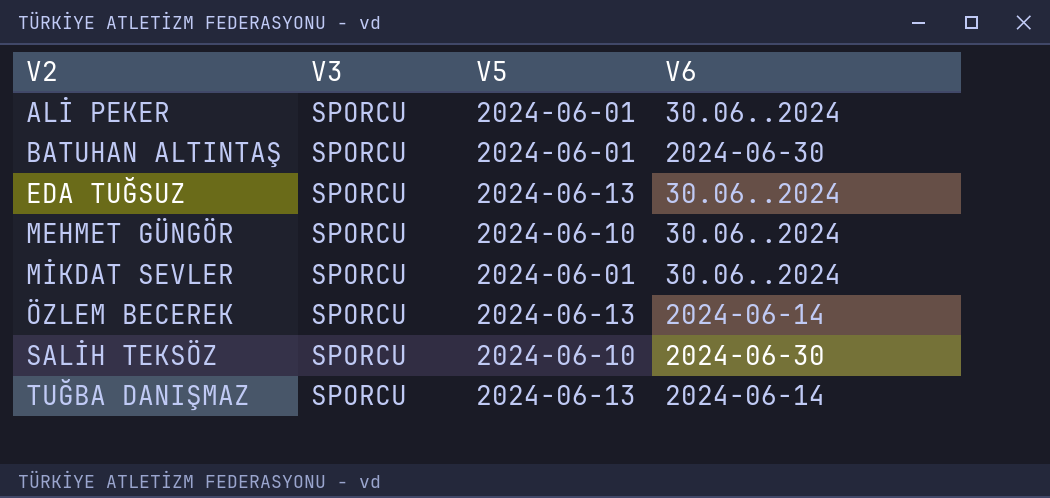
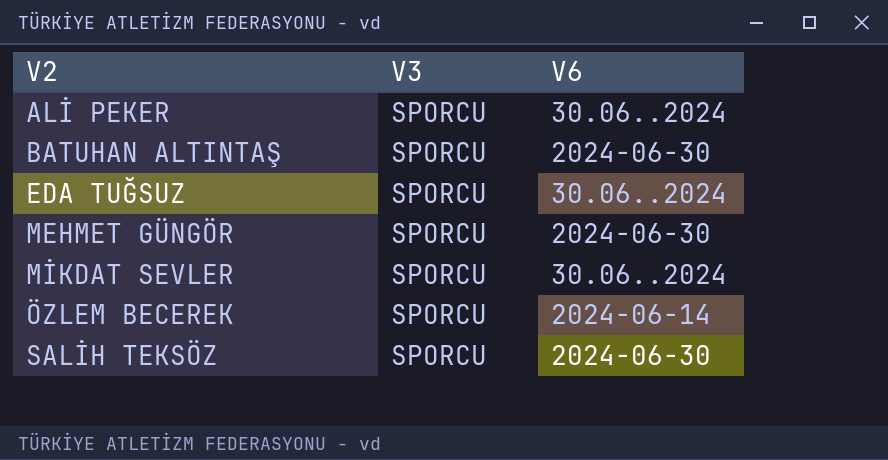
column V5 | position: 3 -> none
row TUĞBA DANIŞMAZ: SPORCU | 2024-06-13 | 2024-06-14 -> none
MEHMET GÜNGÖR | V6: 30.06..2024 -> 2024-06-30

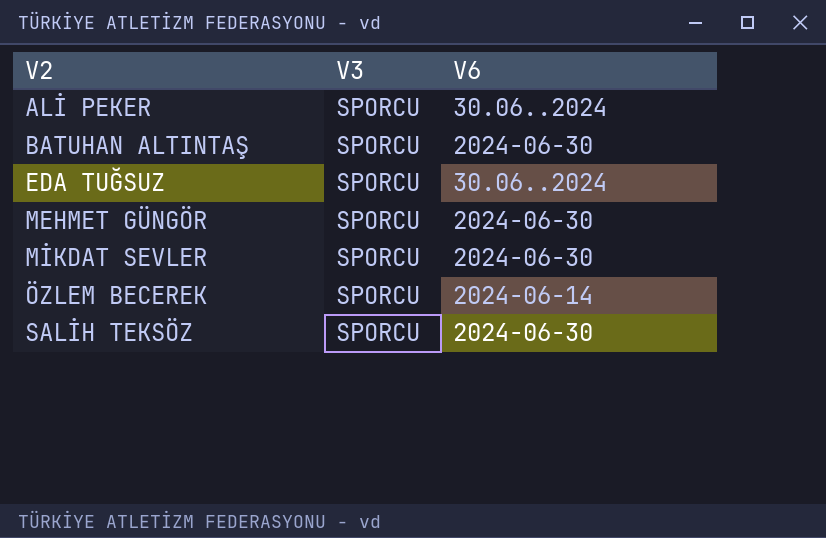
MİKDAT SEVLER | V6: 30.06..2024 -> 2024-06-30

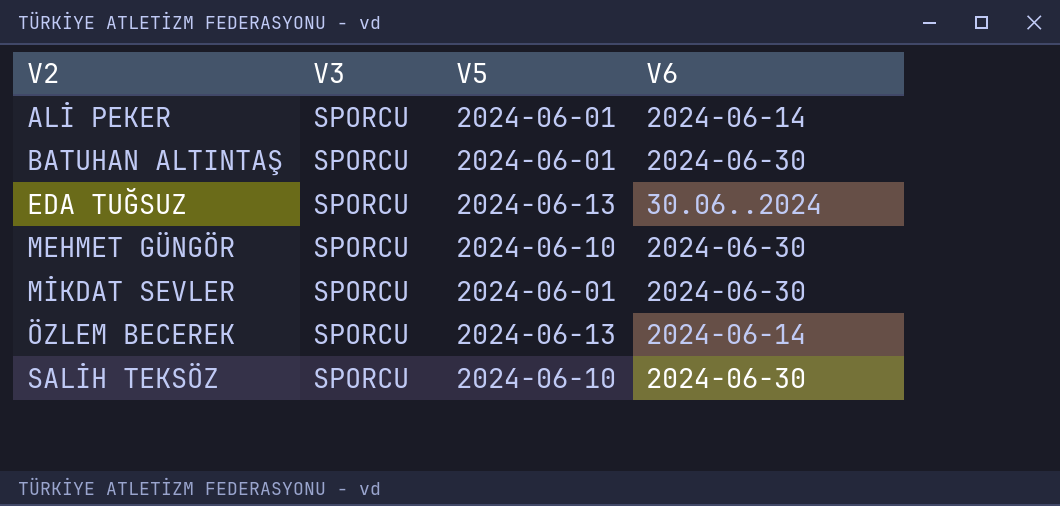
column V5 | position: none -> 3
ALİ PEKER | V6: 30.06..2024 -> 2024-06-14

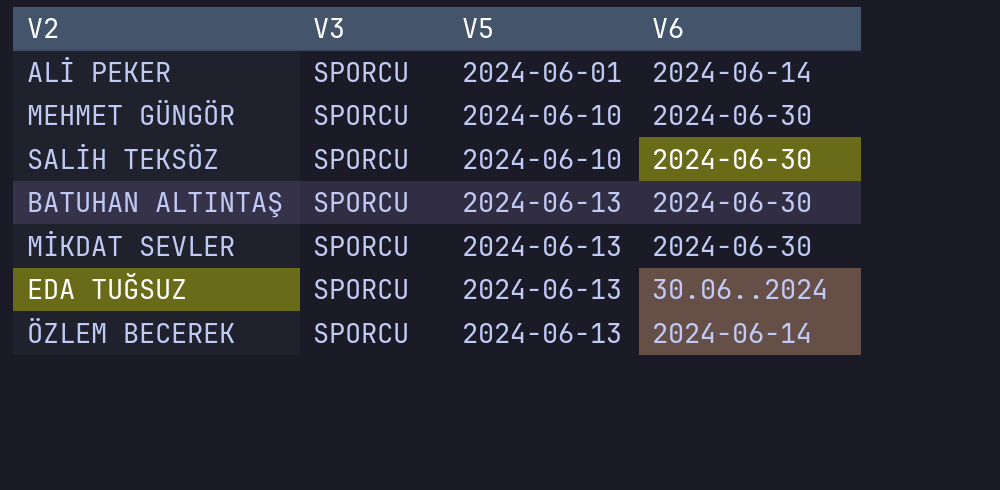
row order: V2 ascending -> V5 ascending
BATUHAN ALTINTAŞ | V5: 2024-06-01 -> 2024-06-13
MİKDAT SEVLER | V5: 2024-06-01 -> 2024-06-13

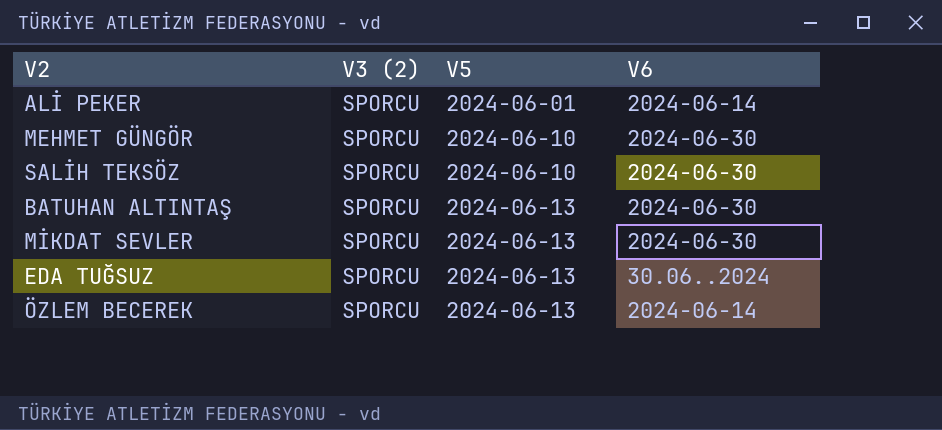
column name: V3 -> V3 (2)

